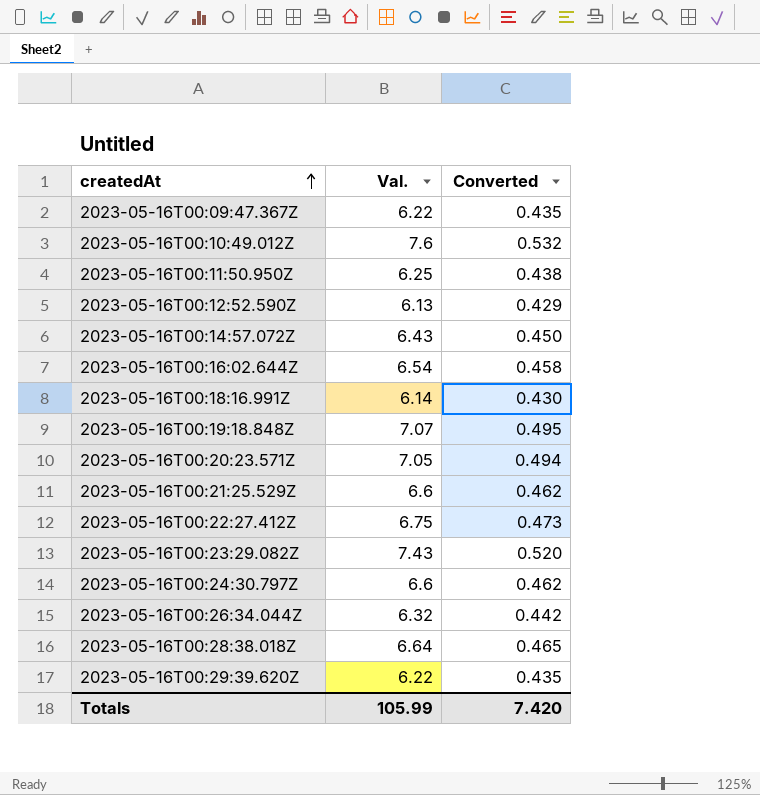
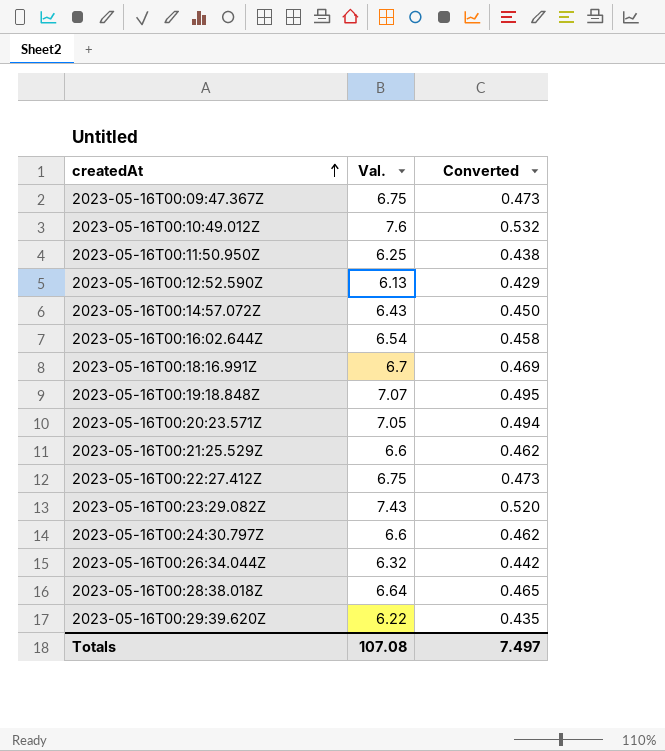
2023-05-16T00:09:47.367Z | Val.: 6.22 -> 6.75
2023-05-16T00:09:47.367Z | Converted: 0.435 -> 0.473
2023-05-16T00:18:16.991Z | Val.: 6.14 -> 6.7
2023-05-16T00:18:16.991Z | Converted: 0.430 -> 0.469
Totals | Val.: 105.99 -> 107.08
Totals | Converted: 7.420 -> 7.497

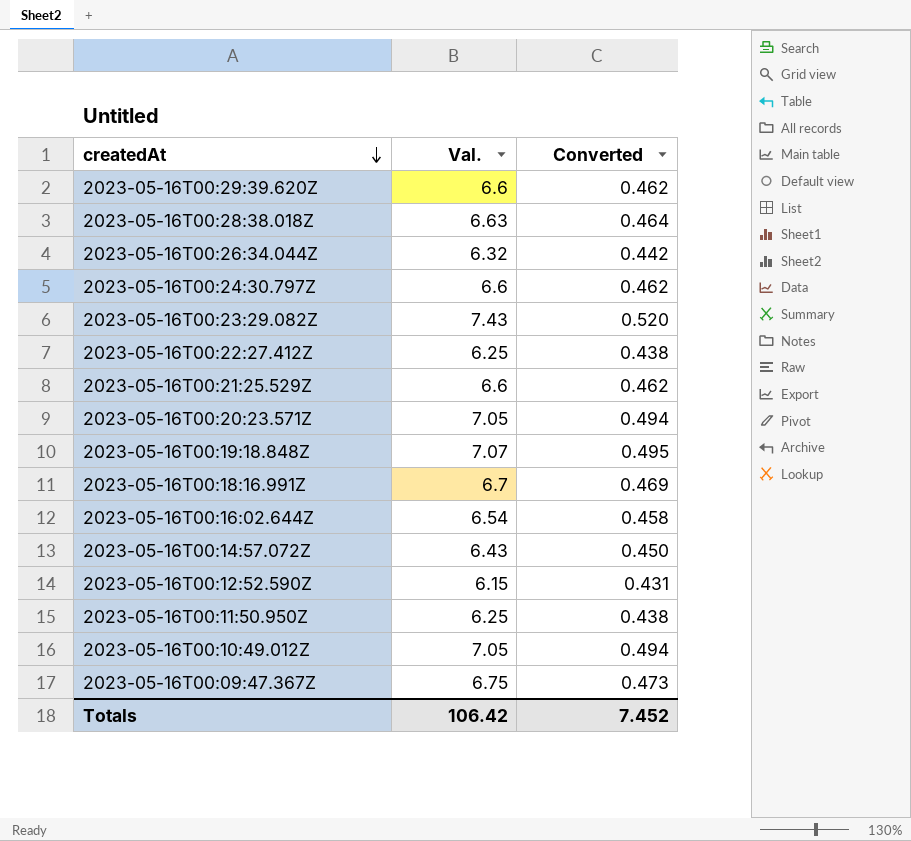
row order: createdAt ascending -> createdAt descending
2023-05-16T00:29:39.620Z | Val.: 6.22 -> 6.6
2023-05-16T00:29:39.620Z | Converted: 0.435 -> 0.462
2023-05-16T00:28:38.018Z | Val.: 6.64 -> 6.63
2023-05-16T00:28:38.018Z | Converted: 0.465 -> 0.464
2023-05-16T00:22:27.412Z | Val.: 6.75 -> 6.25
2023-05-16T00:22:27.412Z | Converted: 0.473 -> 0.438
2023-05-16T00:12:52.590Z | Val.: 6.13 -> 6.15
2023-05-16T00:12:52.590Z | Converted: 0.429 -> 0.431
2023-05-16T00:10:49.012Z | Val.: 7.6 -> 7.05
2023-05-16T00:10:49.012Z | Converted: 0.532 -> 0.494
Totals | Val.: 107.08 -> 106.42
Totals | Converted: 7.497 -> 7.452

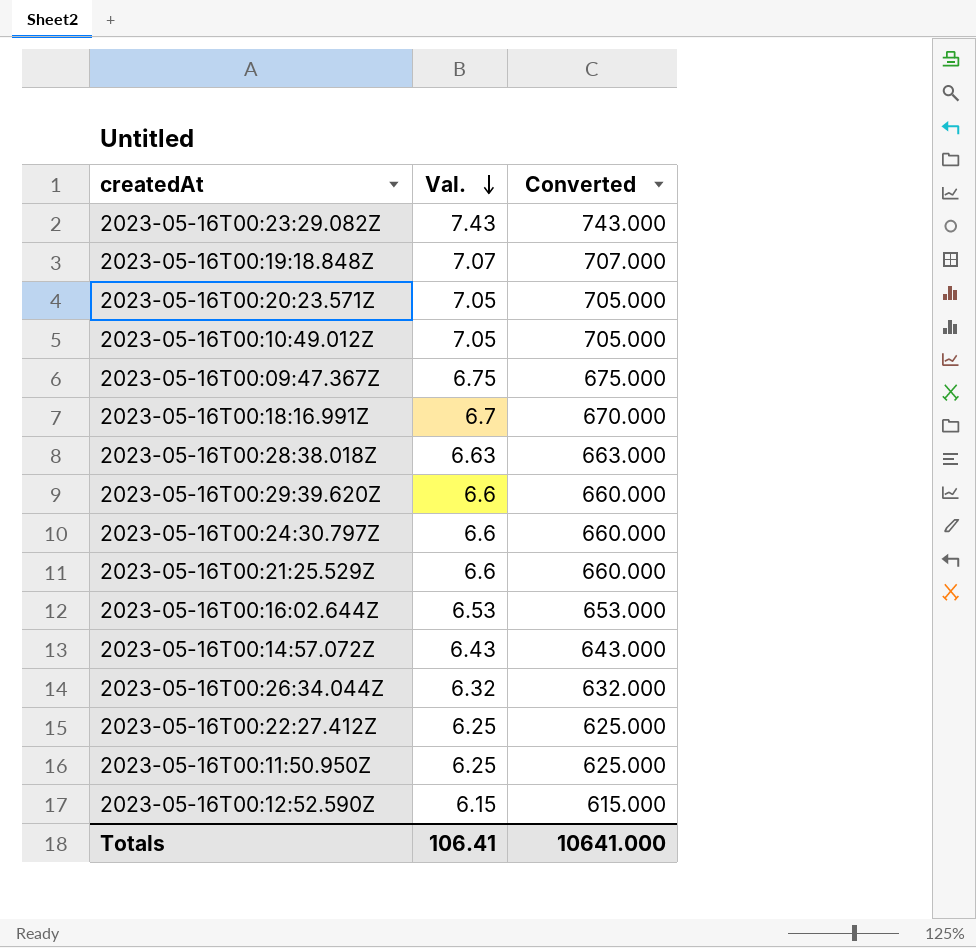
row order: createdAt descending -> Val. descending
column Converted | formula: [Val.] * 0.07 -> [Val.] * 100
2023-05-16T00:16:02.644Z | Val.: 6.54 -> 6.53
Totals | Val.: 106.42 -> 106.41
Totals | Converted: 7.452 -> 10641.000

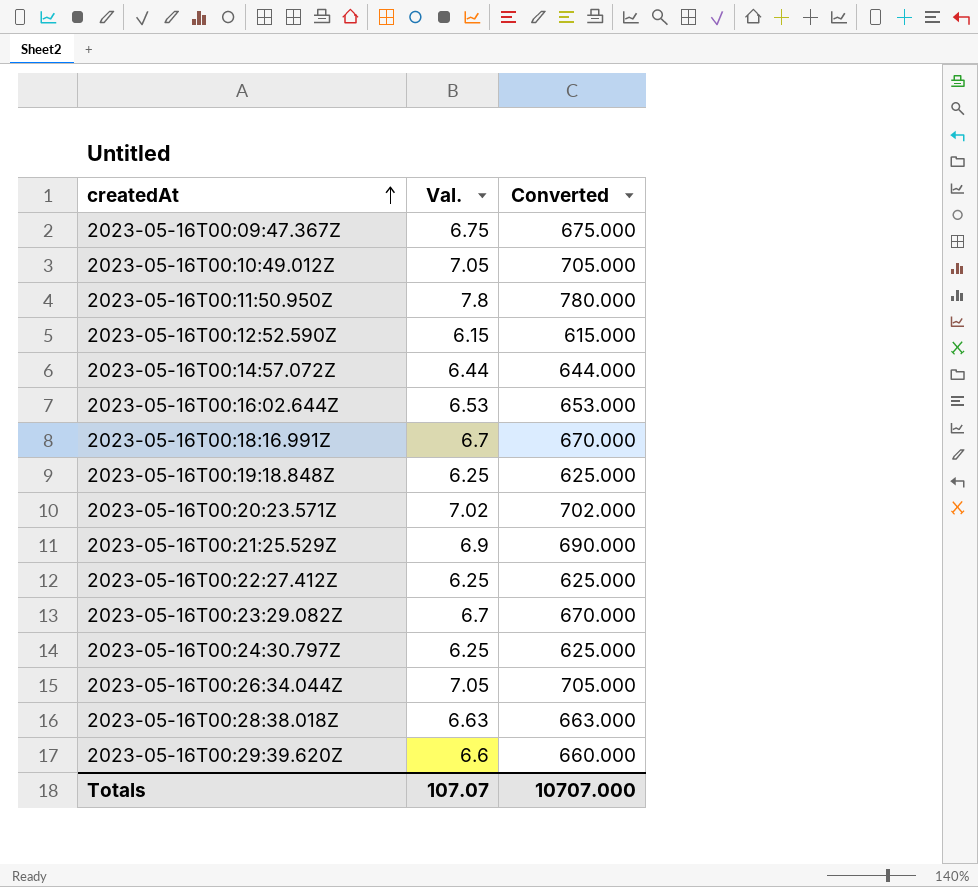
row order: Val. descending -> createdAt ascending
2023-05-16T00:11:50.950Z | Val.: 6.25 -> 7.8
2023-05-16T00:11:50.950Z | Converted: 625.000 -> 780.000
2023-05-16T00:14:57.072Z | Val.: 6.43 -> 6.44
2023-05-16T00:14:57.072Z | Converted: 643.000 -> 644.000
2023-05-16T00:19:18.848Z | Val.: 7.07 -> 6.25
2023-05-16T00:19:18.848Z | Converted: 707.000 -> 625.000
2023-05-16T00:20:23.571Z | Val.: 7.05 -> 7.02
2023-05-16T00:20:23.571Z | Converted: 705.000 -> 702.000
2023-05-16T00:21:25.529Z | Val.: 6.6 -> 6.9
2023-05-16T00:21:25.529Z | Converted: 660.000 -> 690.000
2023-05-16T00:23:29.082Z | Val.: 7.43 -> 6.7
2023-05-16T00:23:29.082Z | Converted: 743.000 -> 670.000
2023-05-16T00:24:30.797Z | Val.: 6.6 -> 6.25
2023-05-16T00:24:30.797Z | Converted: 660.000 -> 625.000
2023-05-16T00:26:34.044Z | Val.: 6.32 -> 7.05
2023-05-16T00:26:34.044Z | Converted: 632.000 -> 705.000
Totals | Val.: 106.41 -> 107.07
Totals | Converted: 10641.000 -> 10707.000

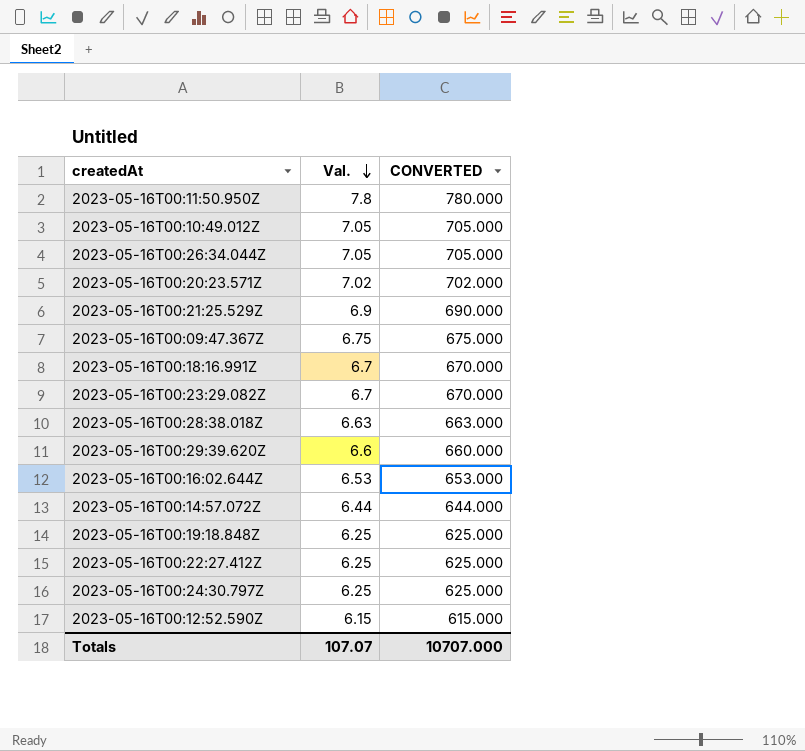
row order: createdAt ascending -> Val. descending
column name: Converted -> CONVERTED

